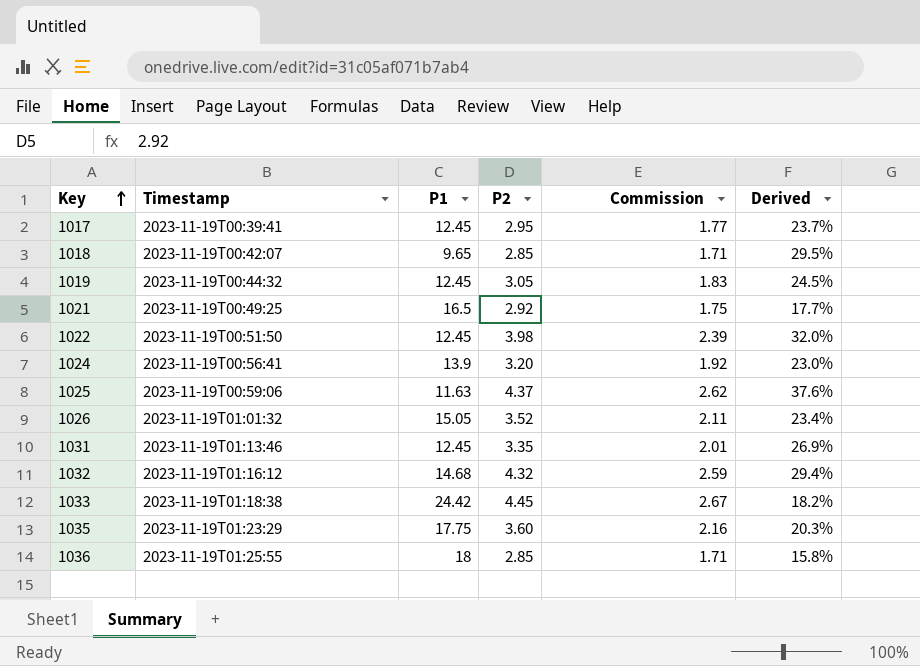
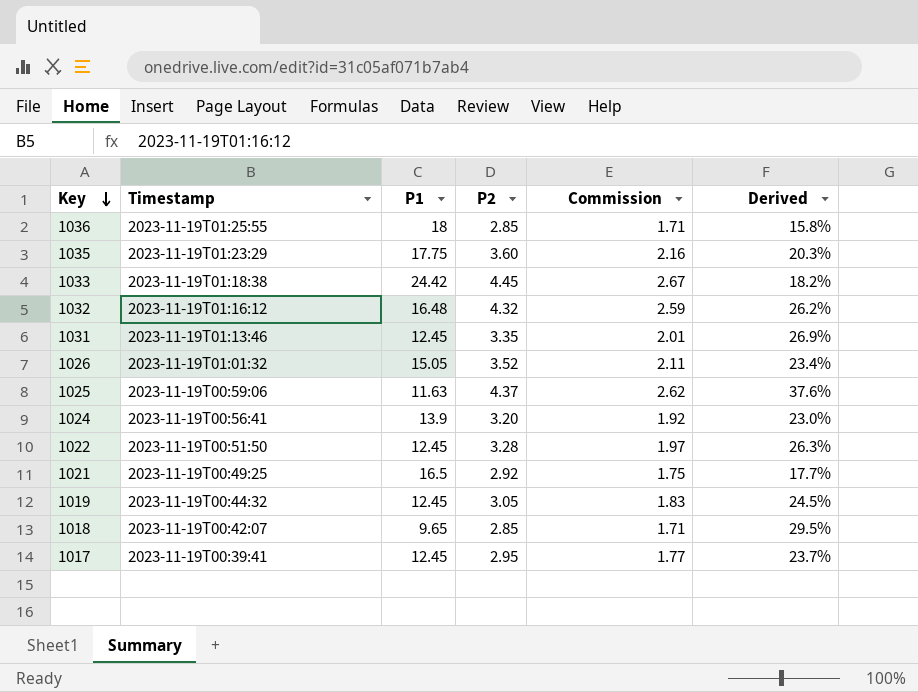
row order: Key ascending -> Key descending
1032 | P1: 14.68 -> 16.48
1032 | Derived: 29.4% -> 26.2%
1022 | P2: 3.98 -> 3.28
1022 | Commission: 2.39 -> 1.97
1022 | Derived: 32.0% -> 26.3%

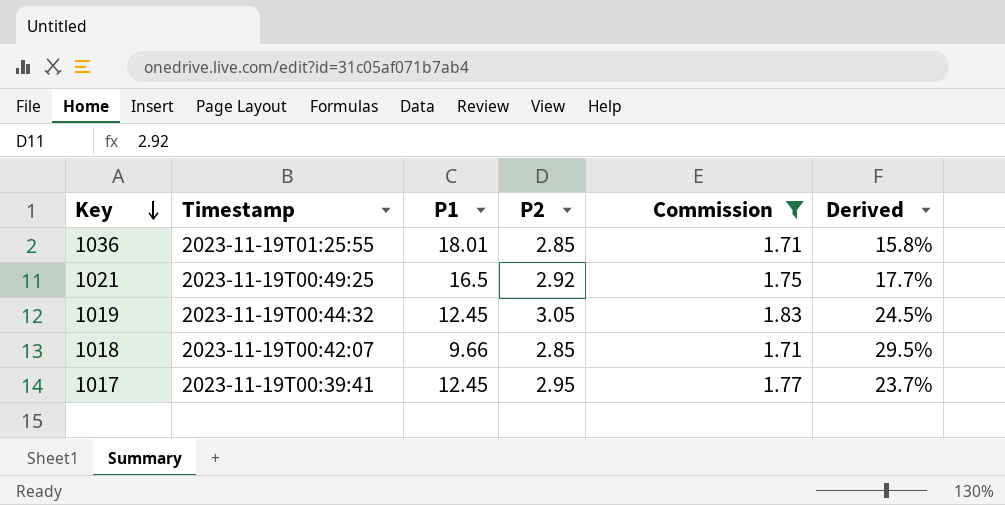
filter: none -> Commission <= 1.83
1036 | P1: 18 -> 18.01
1018 | P1: 9.65 -> 9.66

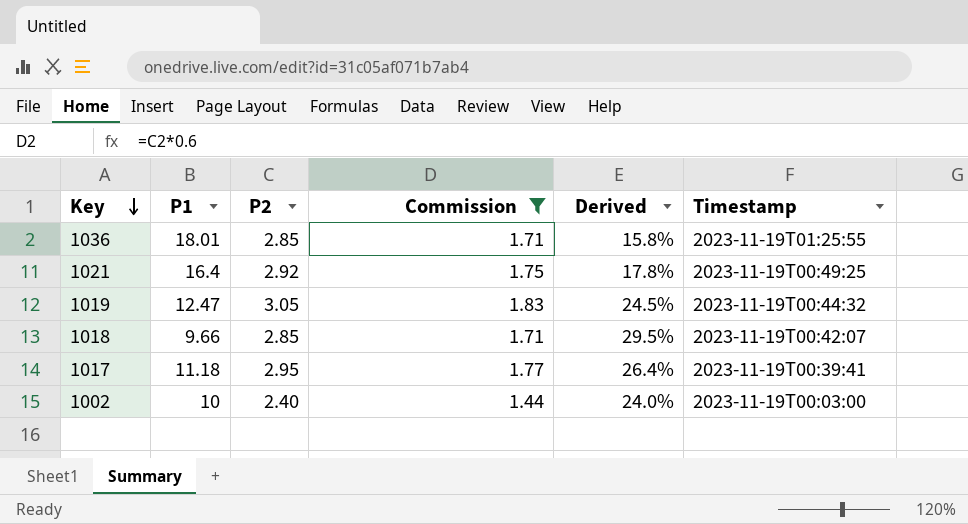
column Timestamp | position: 2 -> 6
1021 | P1: 16.5 -> 16.4
1021 | Derived: 17.7% -> 17.8%
1019 | P1: 12.45 -> 12.47
1017 | P1: 12.45 -> 11.18
1017 | Derived: 23.7% -> 26.4%
row 1002: none -> 10 | 2.40 | 1.44 | 24.0% | 2023-11-19T00:03:00

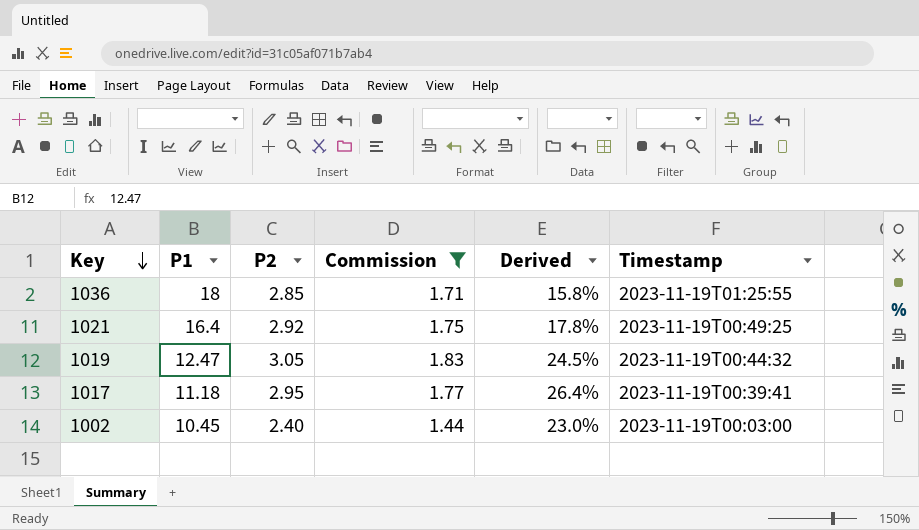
row 1018: 9.66 | 2.85 | 1.71 | 29.5% | 2023-11-19T00:42:07 -> none
1036 | P1: 18.01 -> 18
1002 | P1: 10 -> 10.45
1002 | Derived: 24.0% -> 23.0%

